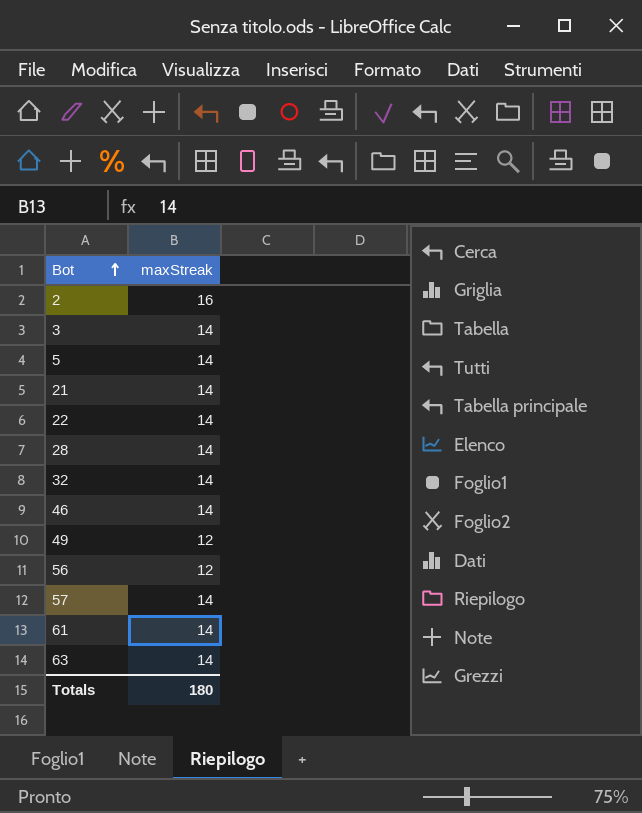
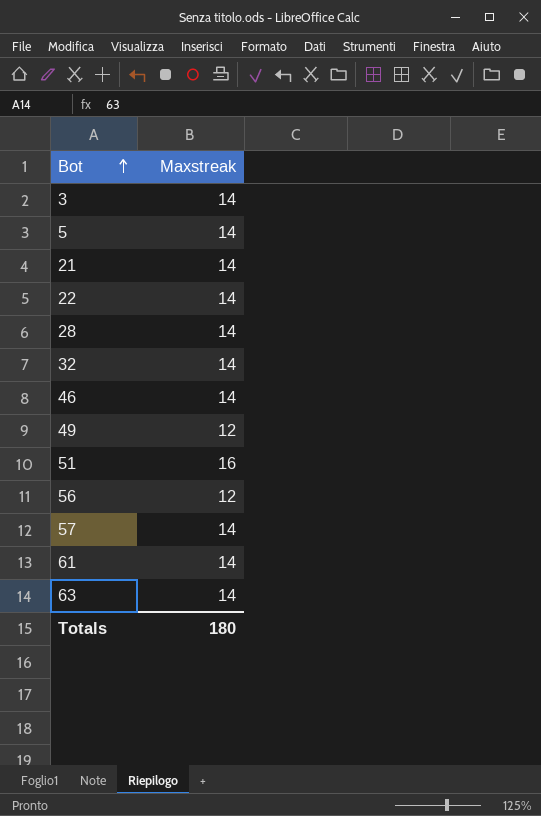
column name: maxStreak -> Maxstreak
row 2: 16 -> none
row 51: none -> 16

